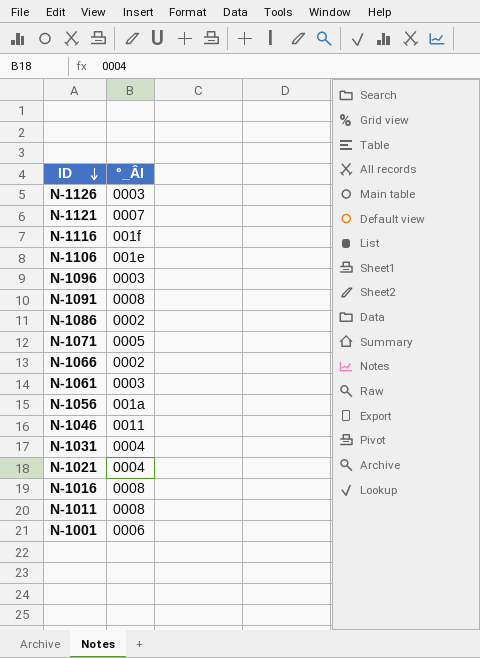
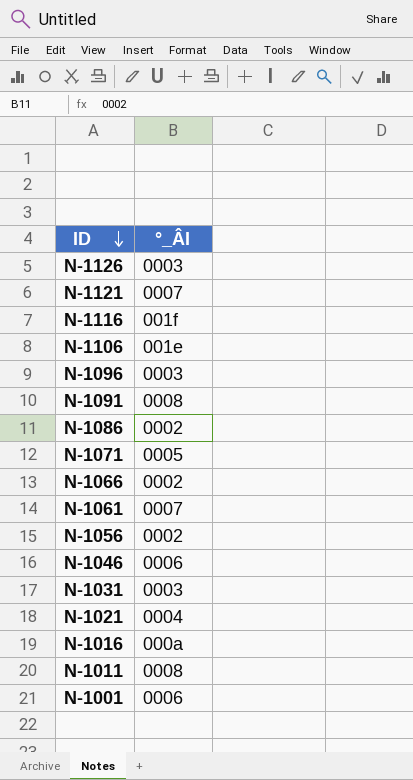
N-1061 | °_ÂI: 0003 -> 0007
N-1056 | °_ÂI: 001a -> 0002
N-1046 | °_ÂI: 0011 -> 0006
N-1031 | °_ÂI: 0004 -> 0003
N-1016 | °_ÂI: 0008 -> 000a

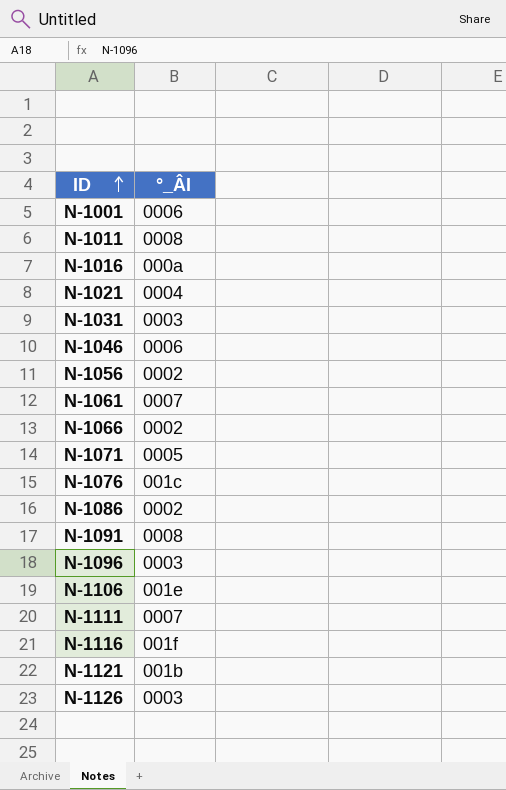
row order: ID descending -> ID ascending
row N-1076: none -> 001c
row N-1111: none -> 0007
N-1121 | °_ÂI: 0007 -> 001b

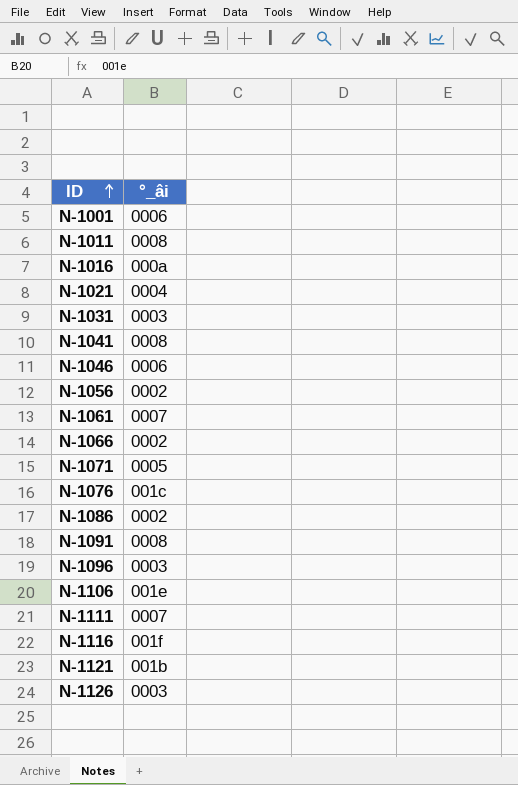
column name: °_ÂI -> °_âi
row N-1041: none -> 0008

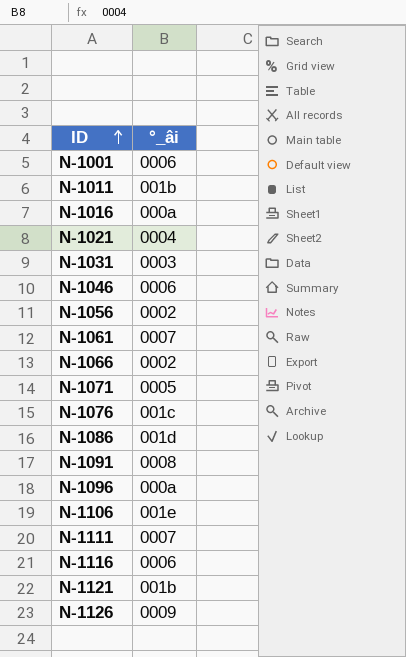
row N-1041: 0008 -> none
N-1011 | °_âi: 0008 -> 001b
N-1086 | °_âi: 0002 -> 001d
N-1096 | °_âi: 0003 -> 000a
N-1116 | °_âi: 001f -> 0006
N-1126 | °_âi: 0003 -> 0009

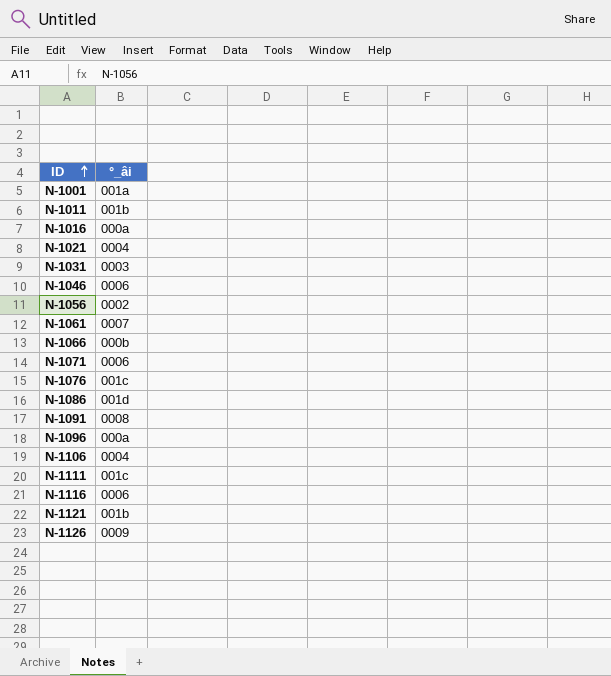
N-1001 | °_âi: 0006 -> 001a
N-1066 | °_âi: 0002 -> 000b
N-1071 | °_âi: 0005 -> 0006
N-1106 | °_âi: 001e -> 0004
N-1111 | °_âi: 0007 -> 001c

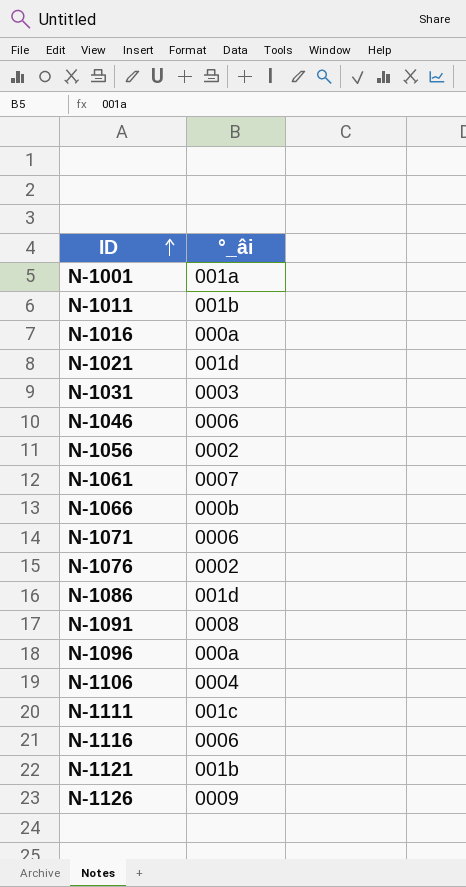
N-1021 | °_âi: 0004 -> 001d
N-1076 | °_âi: 001c -> 0002

